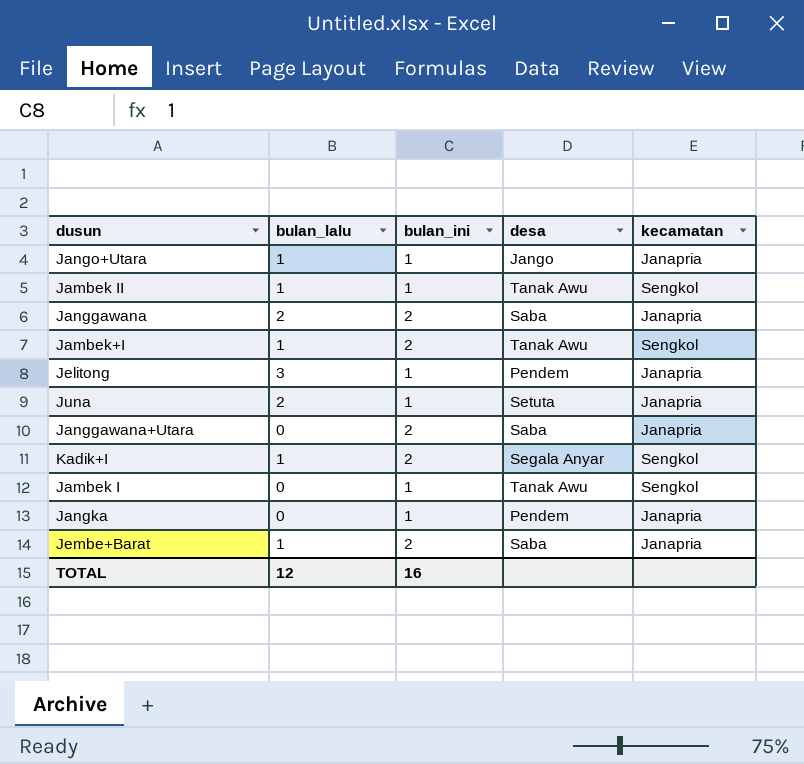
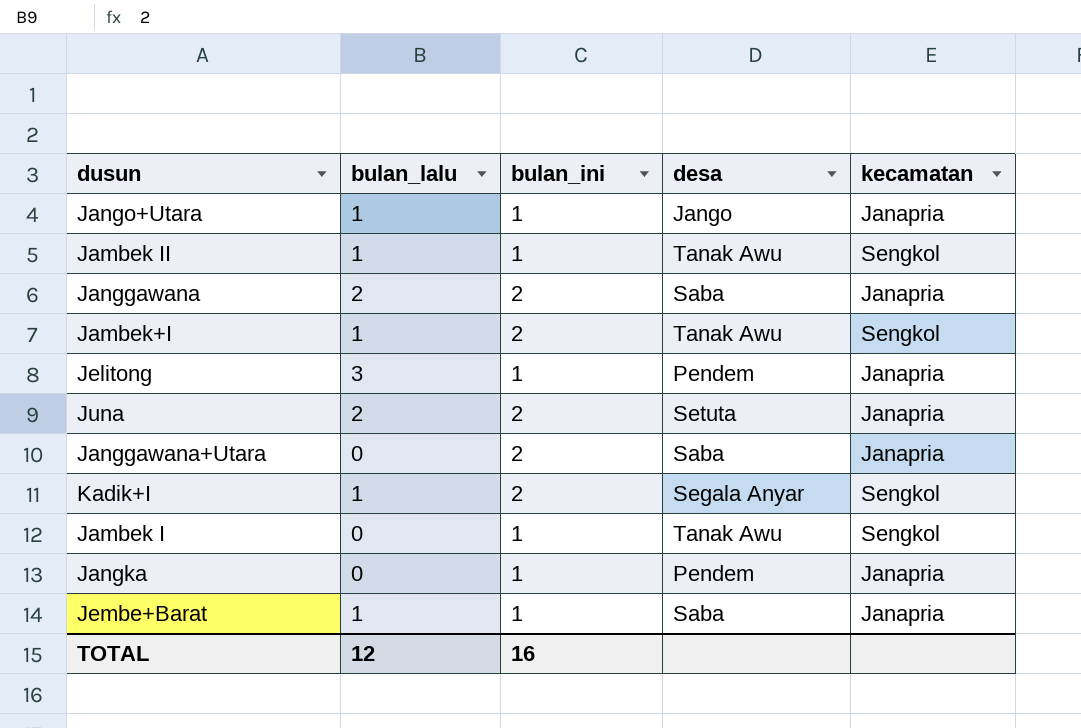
Juna | bulan_ini: 1 -> 2
Jembe+Barat | bulan_ini: 2 -> 1

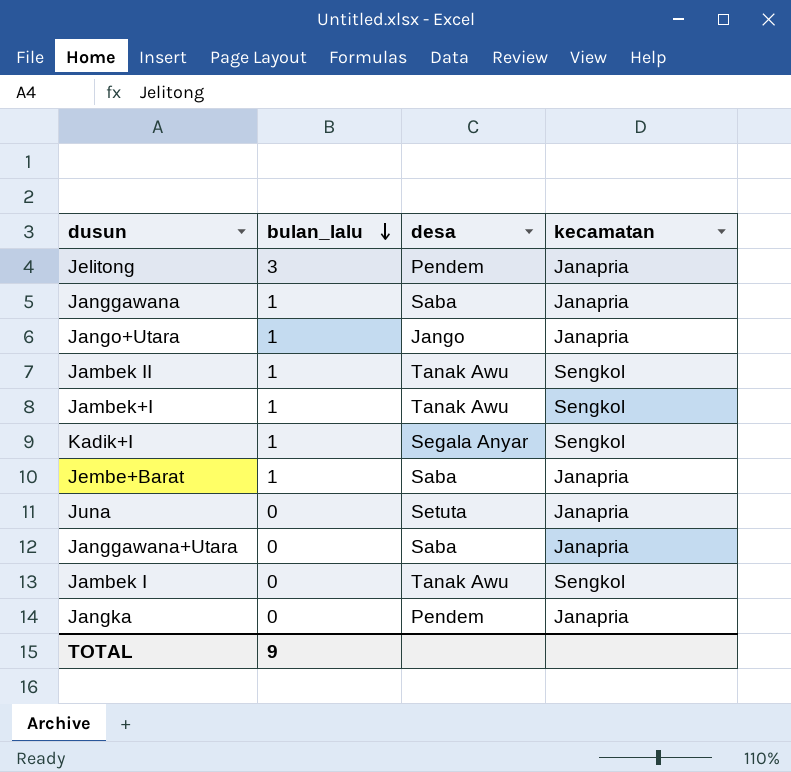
row order: none -> bulan_lalu descending
column bulan_ini | position: 3 -> none
Janggawana | bulan_lalu: 2 -> 1
Juna | bulan_lalu: 2 -> 0
TOTAL | bulan_lalu: 12 -> 9

